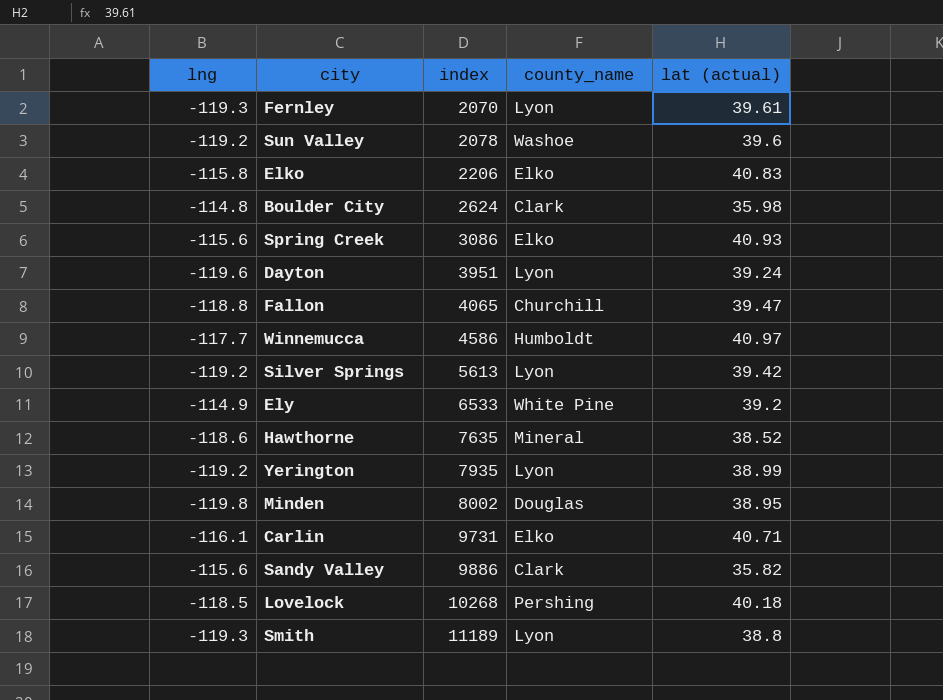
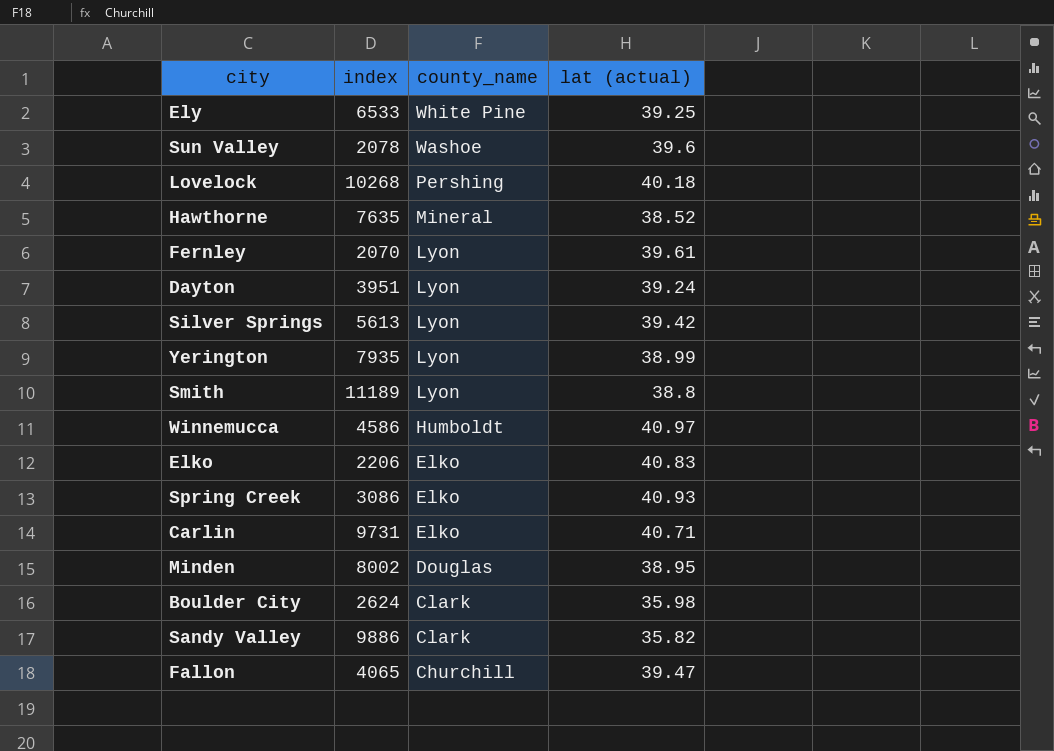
row order: index ascending -> county_name descending
column lng | position: 1 -> none
Ely | lat (actual): 39.2 -> 39.25

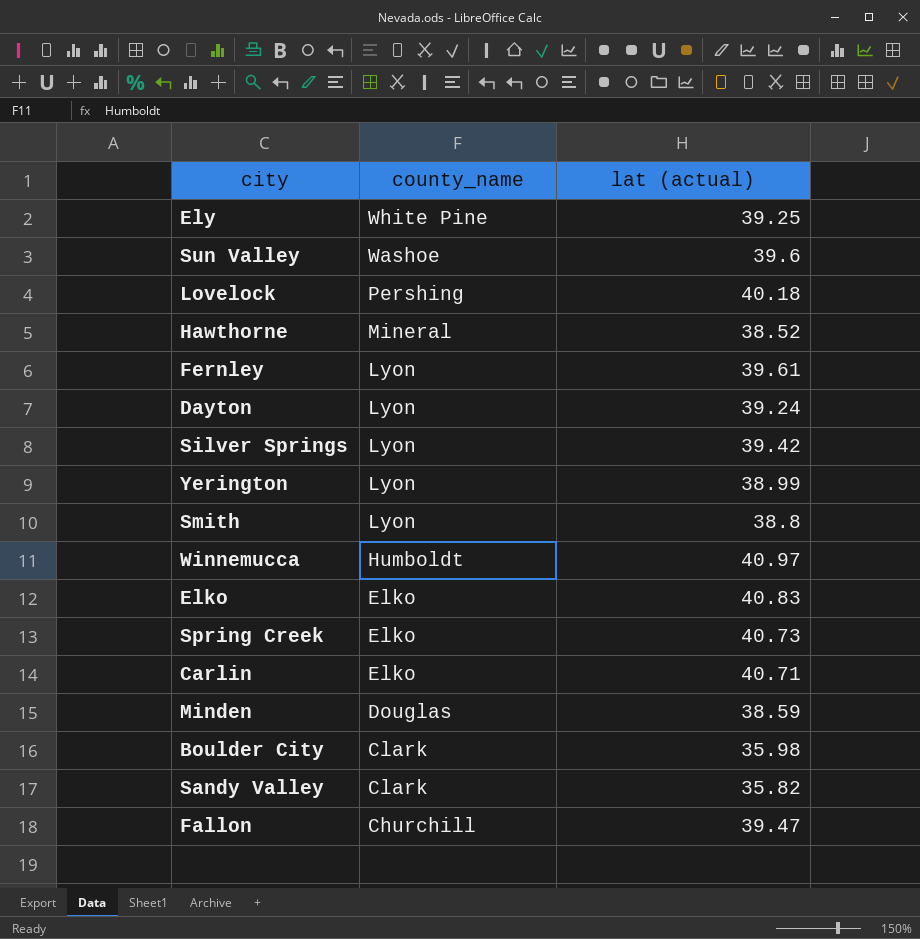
column index | position: 2 -> none
Spring Creek | lat (actual): 40.93 -> 40.73
Minden | lat (actual): 38.95 -> 38.59

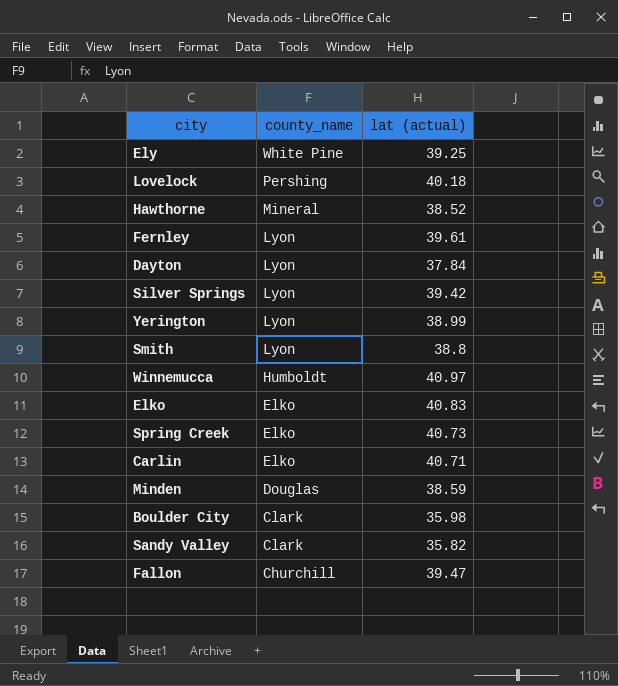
row Sun Valley: Washoe | 39.6 -> none
Dayton | lat (actual): 39.24 -> 37.84

